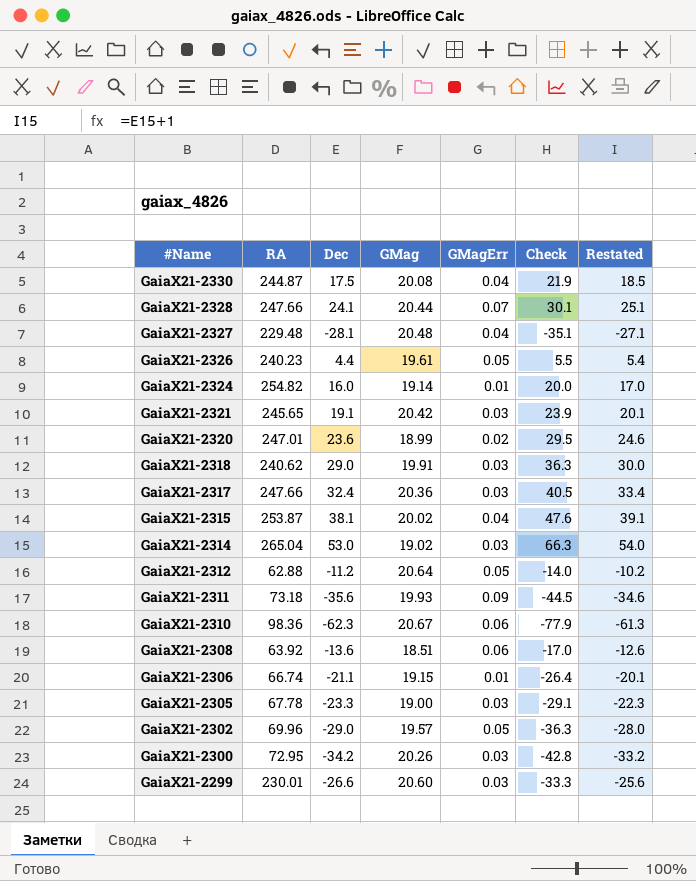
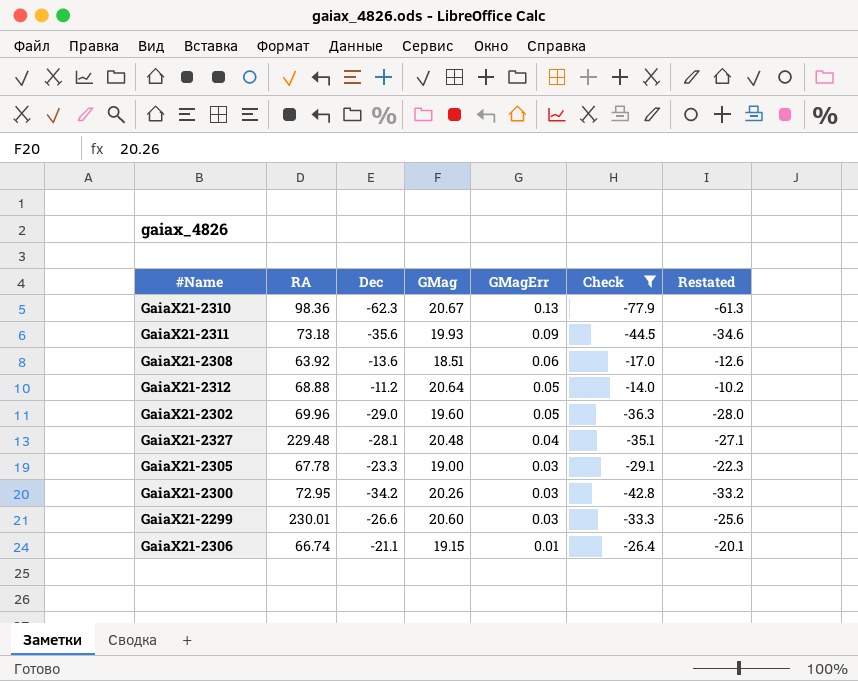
filter: none -> Check <= -14.0
row order: #Name descending -> GMagErr descending
GaiaX21-2310 | GMagErr: 0.06 -> 0.13
GaiaX21-2312 | RA: 62.88 -> 68.88
GaiaX21-2302 | GMag: 19.57 -> 19.60

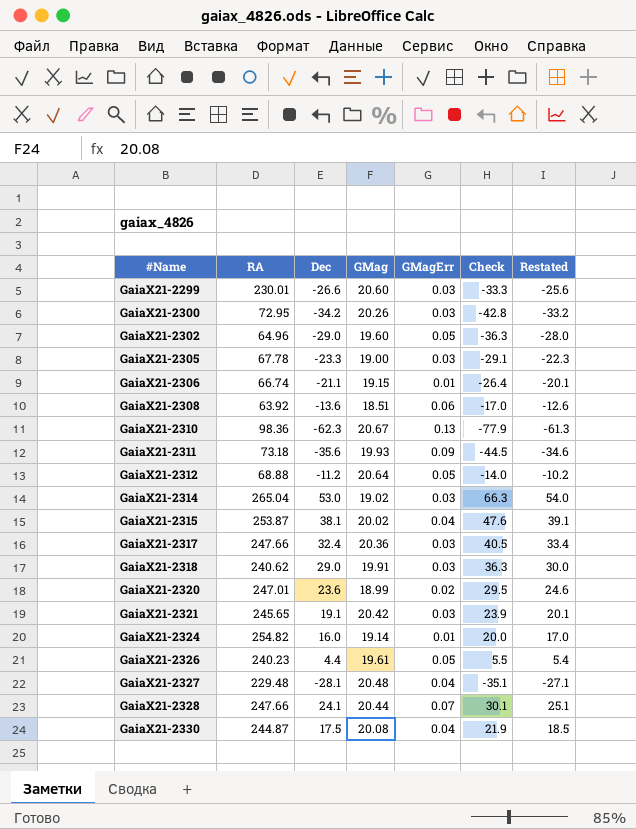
filter: Check <= -14.0 -> none
row order: GMagErr descending -> #Name ascending
GaiaX21-2302 | RA: 69.96 -> 64.96

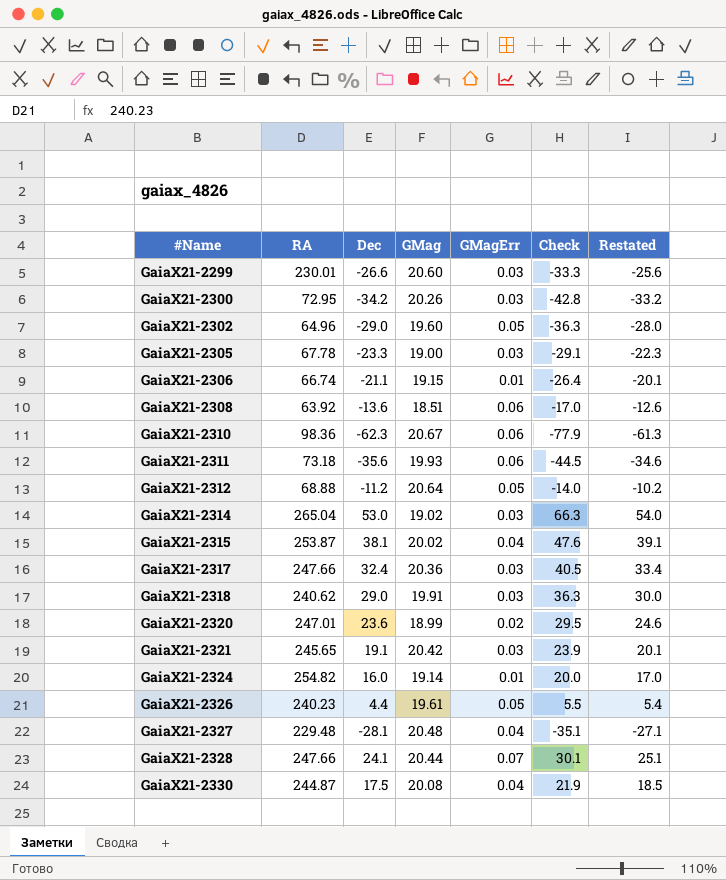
GaiaX21-2310 | GMagErr: 0.13 -> 0.06
GaiaX21-2311 | GMagErr: 0.09 -> 0.06

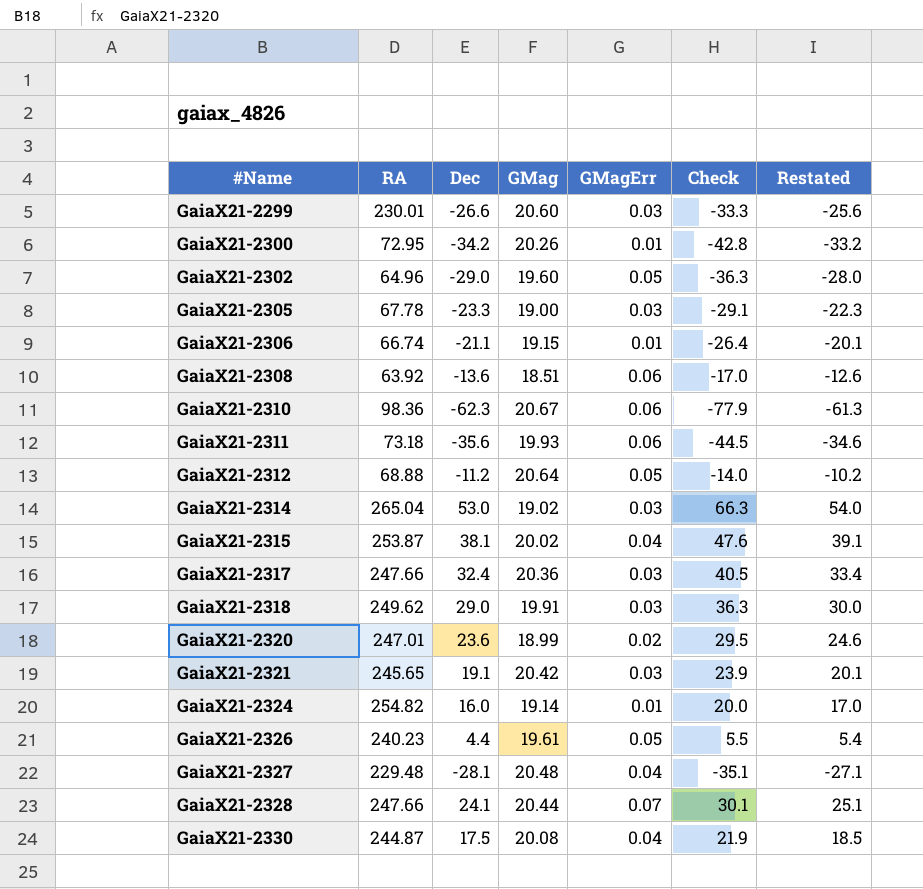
GaiaX21-2300 | GMagErr: 0.03 -> 0.01
GaiaX21-2318 | RA: 240.62 -> 249.62

